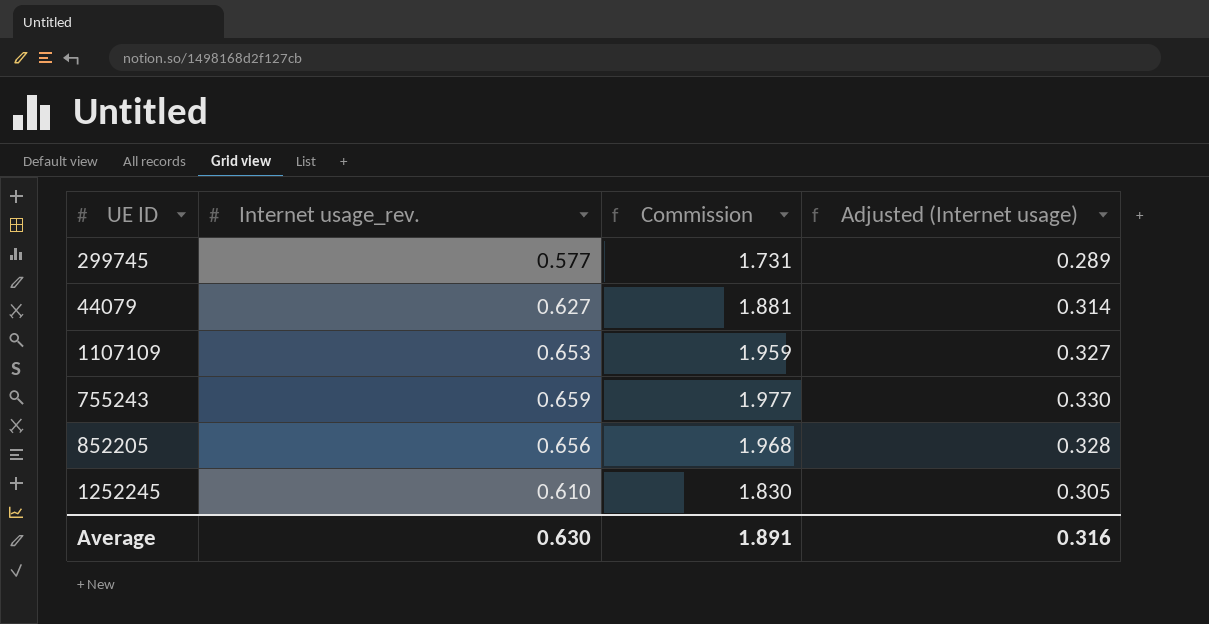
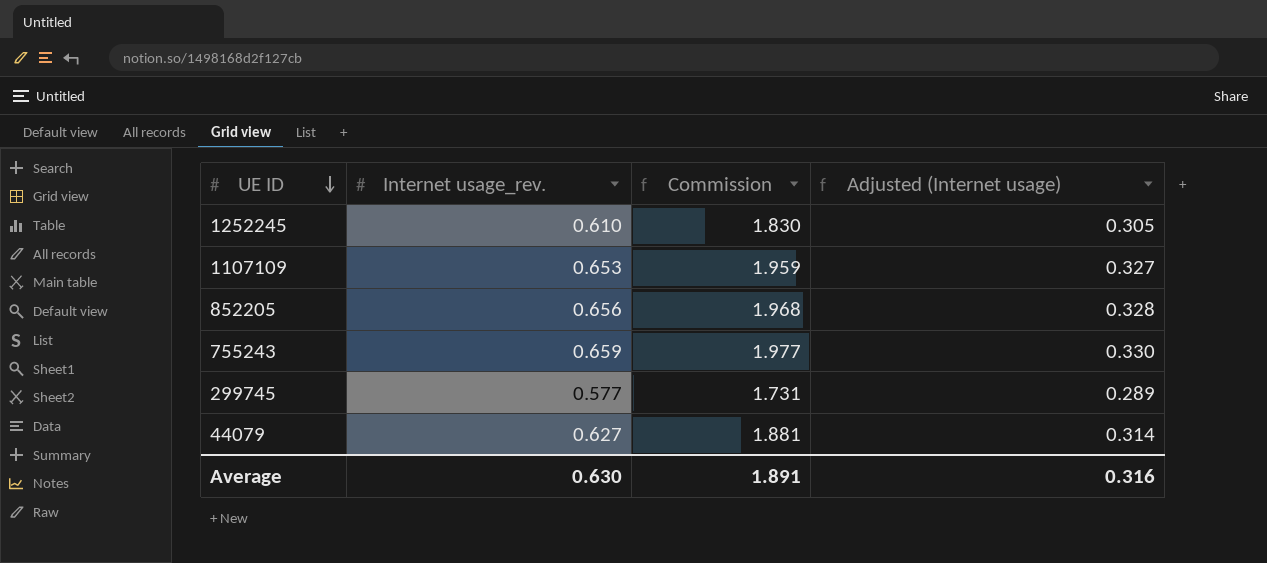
row order: none -> UE ID descending

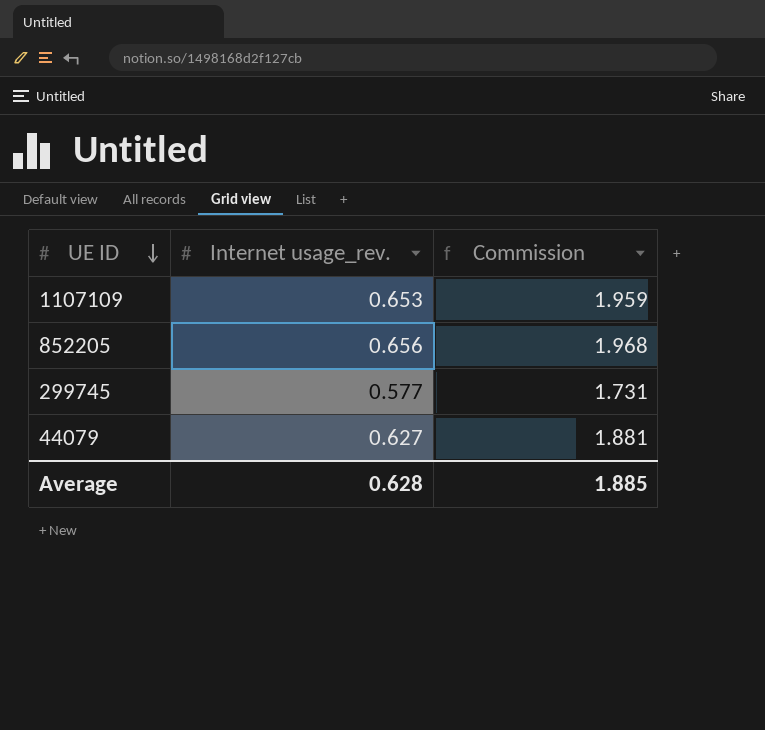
column Adjusted (Internet usage) | formula: [Internet usage_rev.] * 0.5 -> none
row 1252245: 0.610 | 1.830 | 0.305 -> none
row 755243: 0.659 | 1.977 | 0.330 -> none
Average | Internet usage_rev.: 0.630 -> 0.628
Average | Commission: 1.891 -> 1.885

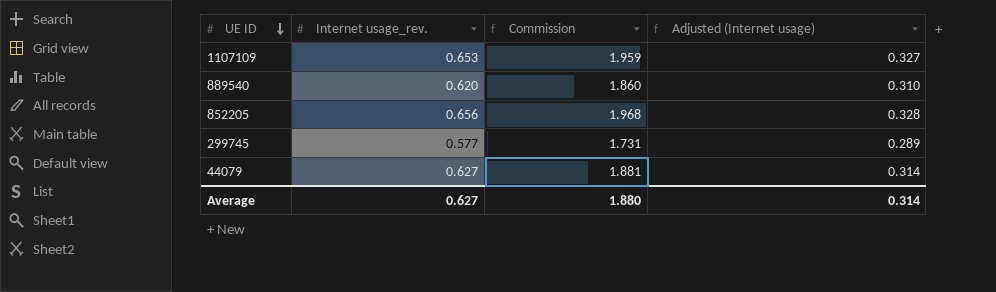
column Adjusted (Internet usage) | formula: none -> [Internet usage_rev.] * 0.5
row 889540: none -> 0.620 | 1.860 | 0.310
Average | Internet usage_rev.: 0.628 -> 0.627
Average | Commission: 1.885 -> 1.880

